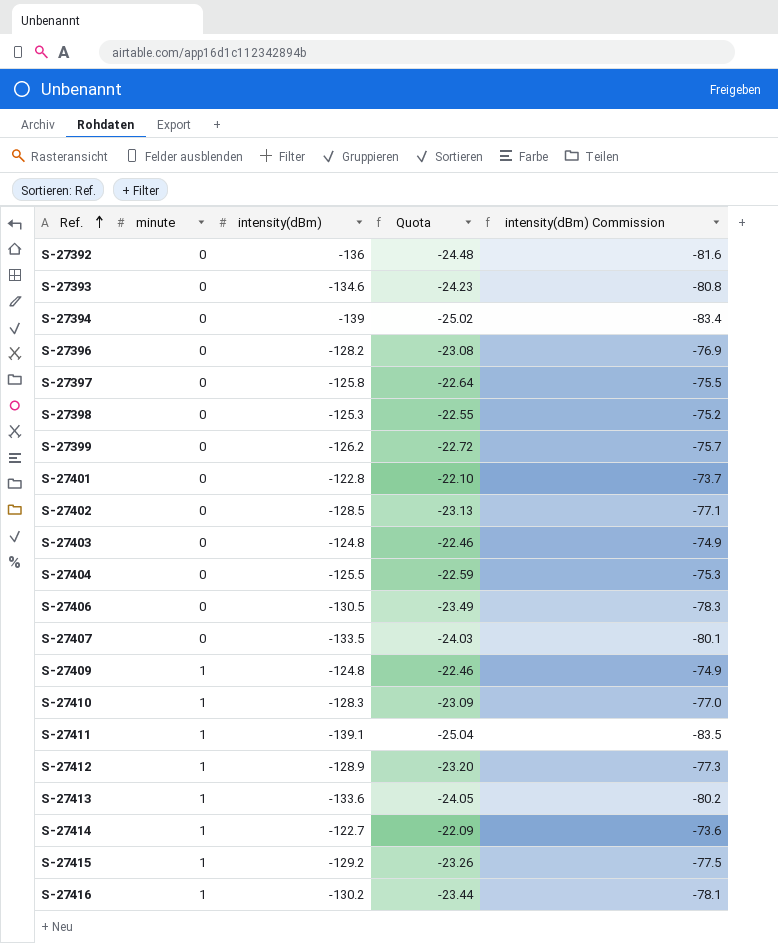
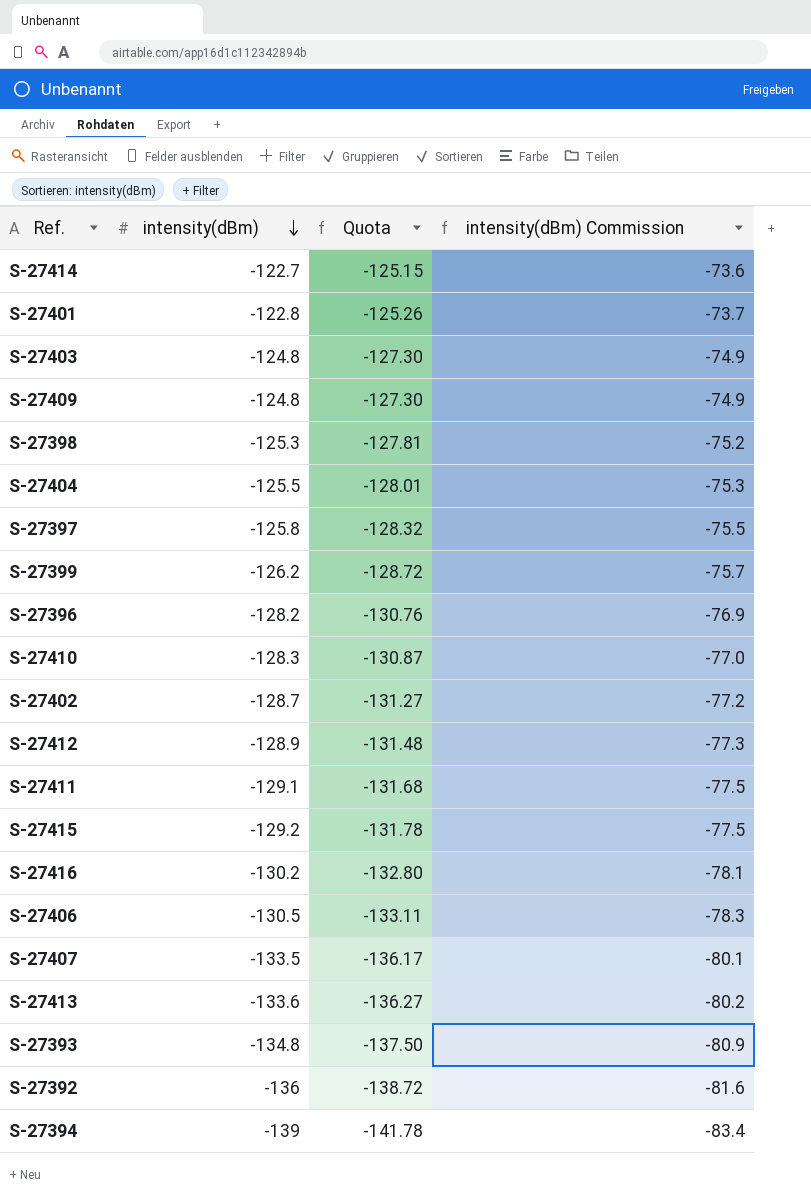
row order: Ref. ascending -> intensity(dBm) descending
column minute | position: 2 -> none
column Quota | formula: [intensity(dBm)] * 0.18 -> [intensity(dBm)] * 1.02
S-27402 | intensity(dBm): -128.5 -> -128.7
S-27402 | intensity(dBm) Commission: -77.1 -> -77.2
S-27411 | intensity(dBm): -139.1 -> -129.1
S-27411 | intensity(dBm) Commission: -83.5 -> -77.5
S-27393 | intensity(dBm): -134.6 -> -134.8
S-27393 | intensity(dBm) Commission: -80.8 -> -80.9

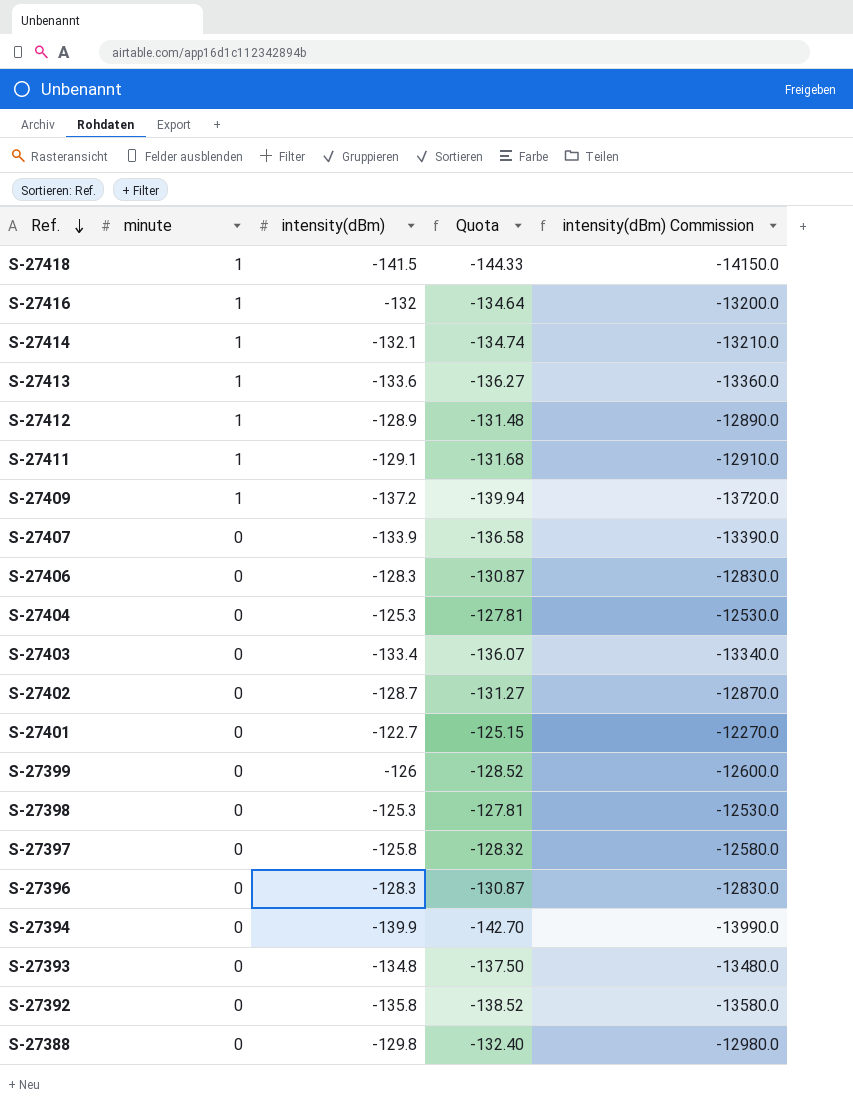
row order: intensity(dBm) descending -> Ref. descending
column minute | position: none -> 2
column intensity(dBm) Commission | formula: [intensity(dBm)] * 0.6 -> [intensity(dBm)] * 100
row S-27410: -128.3 | -130.87 | -77.0 -> none
row S-27415: -129.2 | -131.78 | -77.5 -> none
row S-27418: none -> 1 | -141.5 | -144.33 | -14150.0
S-27416 | intensity(dBm): -130.2 -> -132
S-27416 | Quota: -132.80 -> -134.64
S-27414 | intensity(dBm): -122.7 -> -132.1
S-27414 | Quota: -125.15 -> -134.74
S-27409 | intensity(dBm): -124.8 -> -137.2
S-27409 | Quota: -127.30 -> -139.94
S-27407 | intensity(dBm): -133.5 -> -133.9
S-27407 | Quota: -136.17 -> -136.58
S-27406 | intensity(dBm): -130.5 -> -128.3
S-27406 | Quota: -133.11 -> -130.87
S-27404 | intensity(dBm): -125.5 -> -125.3
S-27404 | Quota: -128.01 -> -127.81
S-27403 | intensity(dBm): -124.8 -> -133.4
S-27403 | Quota: -127.30 -> -136.07
S-27401 | intensity(dBm): -122.8 -> -122.7
S-27401 | Quota: -125.26 -> -125.15
S-27399 | intensity(dBm): -126.2 -> -126
S-27399 | Quota: -128.72 -> -128.52
S-27396 | intensity(dBm): -128.2 -> -128.3
S-27396 | Quota: -130.76 -> -130.87
S-27394 | intensity(dBm): -139 -> -139.9
S-27394 | Quota: -141.78 -> -142.70
S-27392 | intensity(dBm): -136 -> -135.8
S-27392 | Quota: -138.72 -> -138.52
row S-27388: none -> 0 | -129.8 | -132.40 | -12980.0

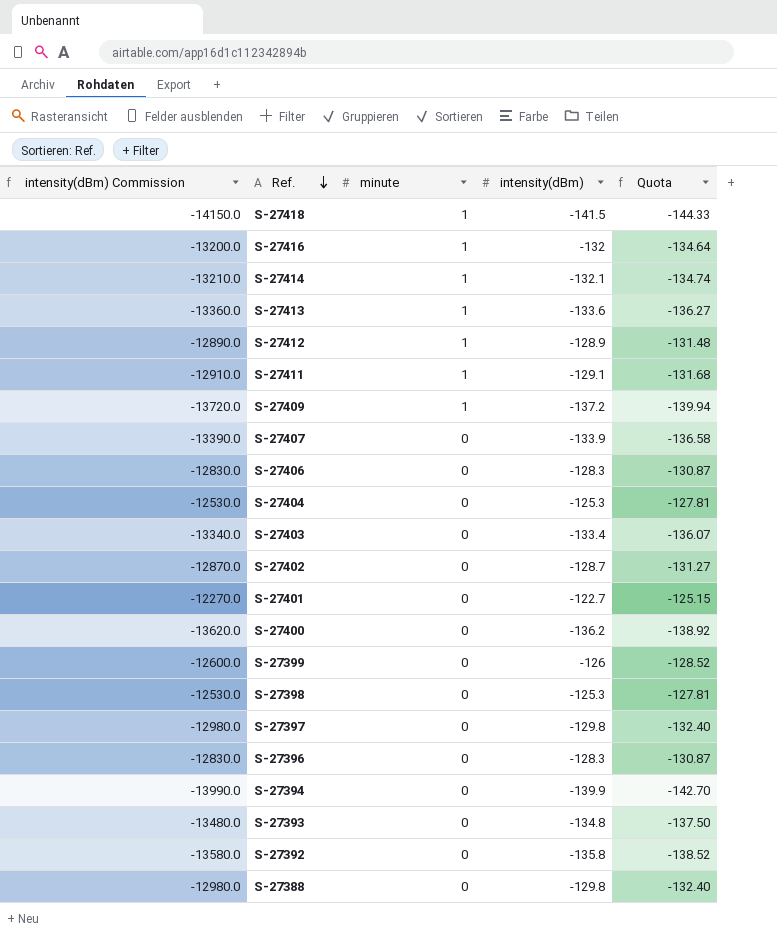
column intensity(dBm) Commission | position: 5 -> 1
row S-27400: none -> -13620.0 | 0 | -136.2 | -138.92
S-27397 | intensity(dBm) Commission: -12580.0 -> -12980.0
S-27397 | intensity(dBm): -125.8 -> -129.8
S-27397 | Quota: -128.32 -> -132.40

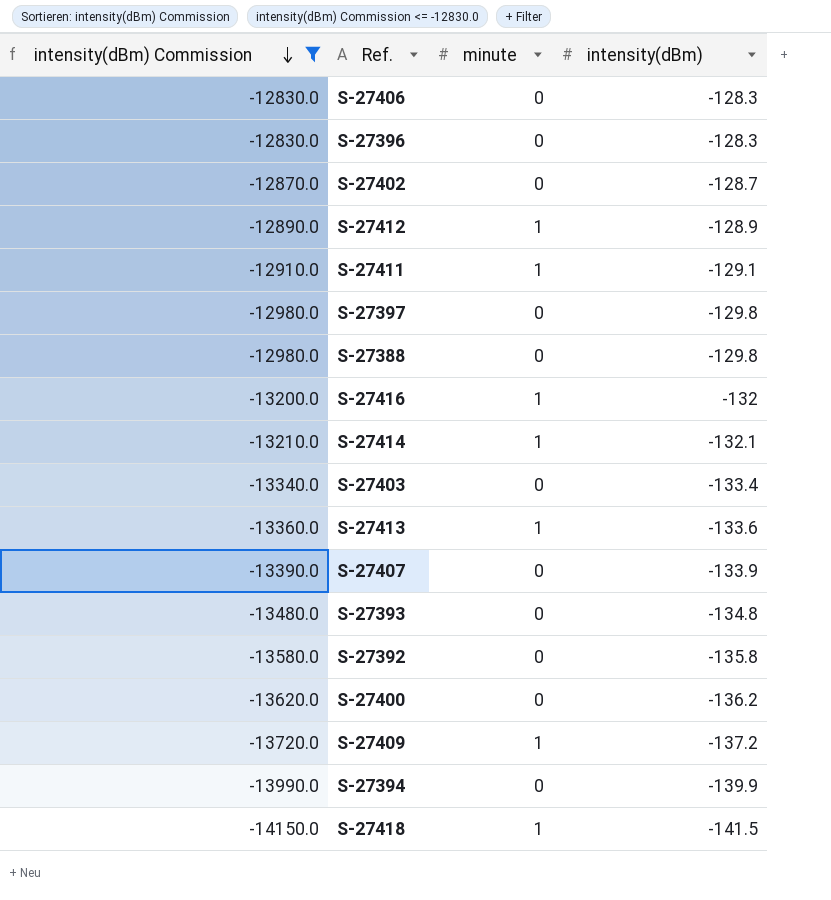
filter: none -> intensity(dBm) Commission <= -12830.0
row order: Ref. descending -> intensity(dBm) Commission descending
column Quota | formula: [intensity(dBm)] * 1.02 -> none

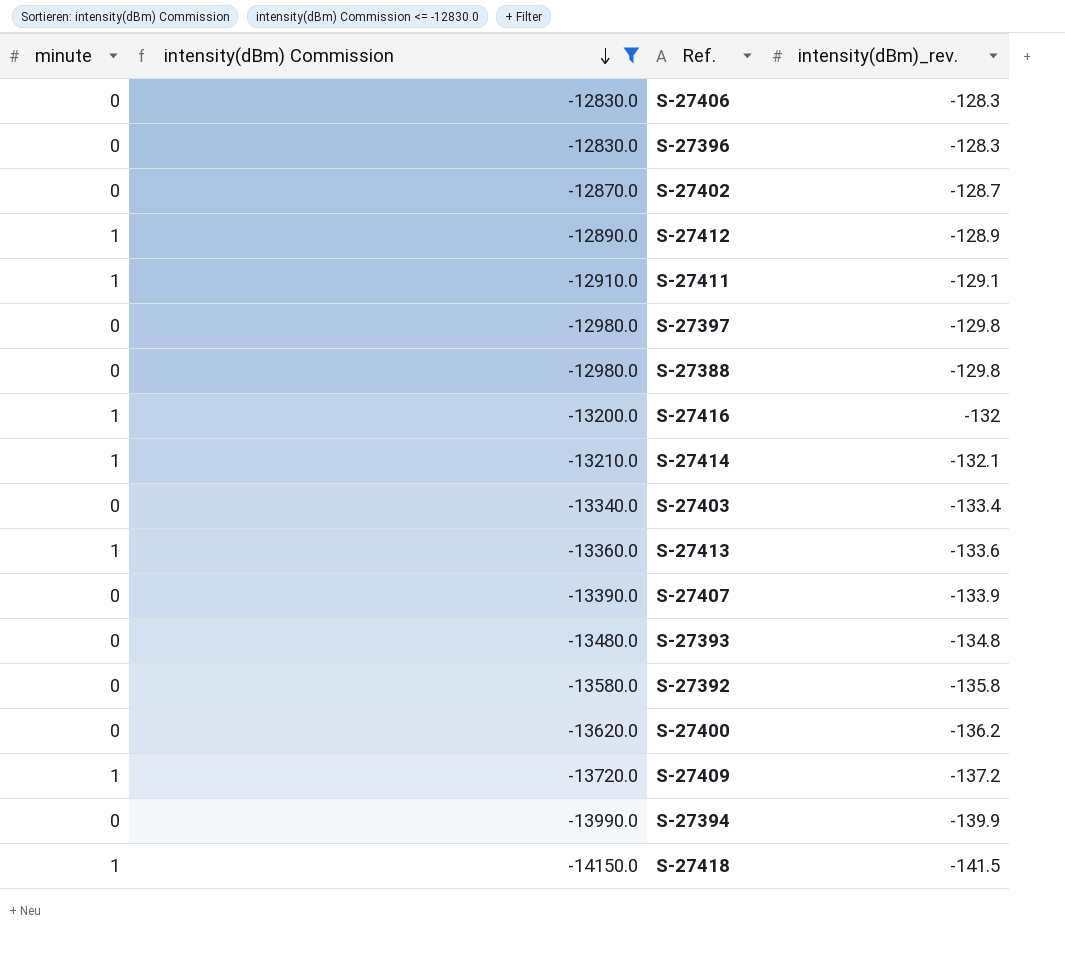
column minute | position: 3 -> 1
column name: intensity(dBm) -> intensity(dBm)_rev.

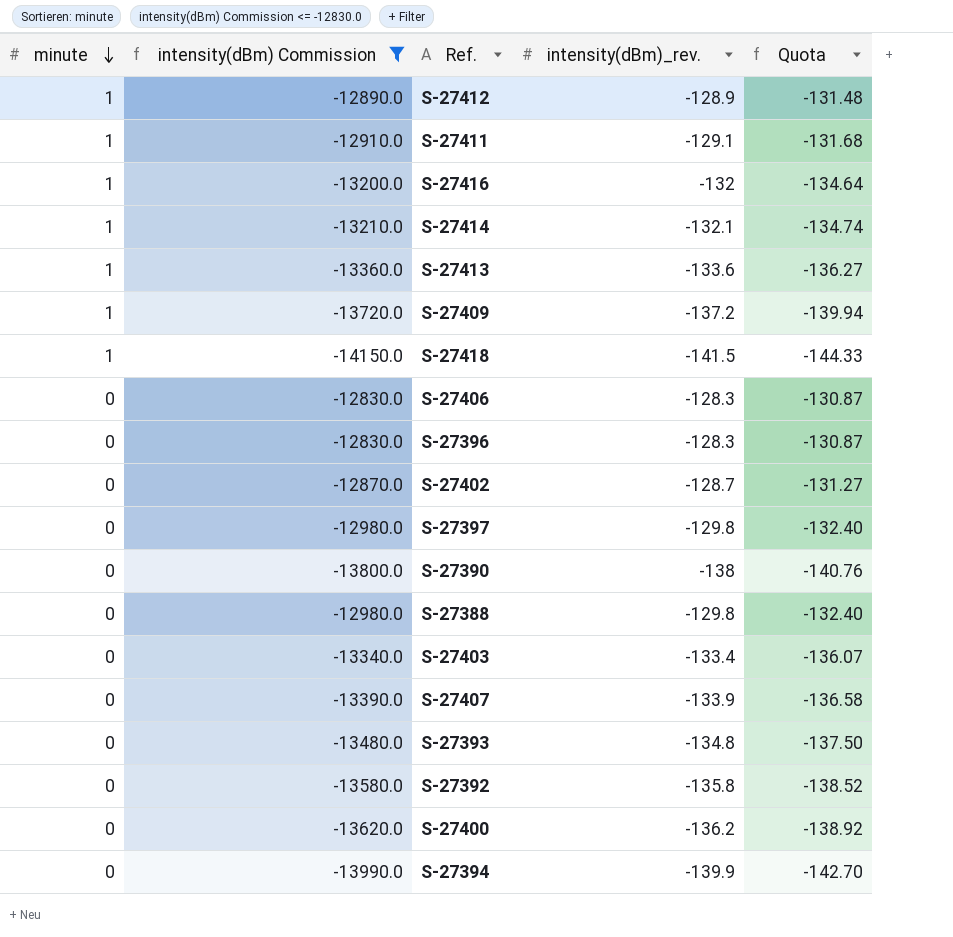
row order: intensity(dBm) Commission descending -> minute descending
column Quota | formula: none -> [intensity(dBm)_rev.] * 1.02
row S-27390: none -> 0 | -13800.0 | -138 | -140.76

